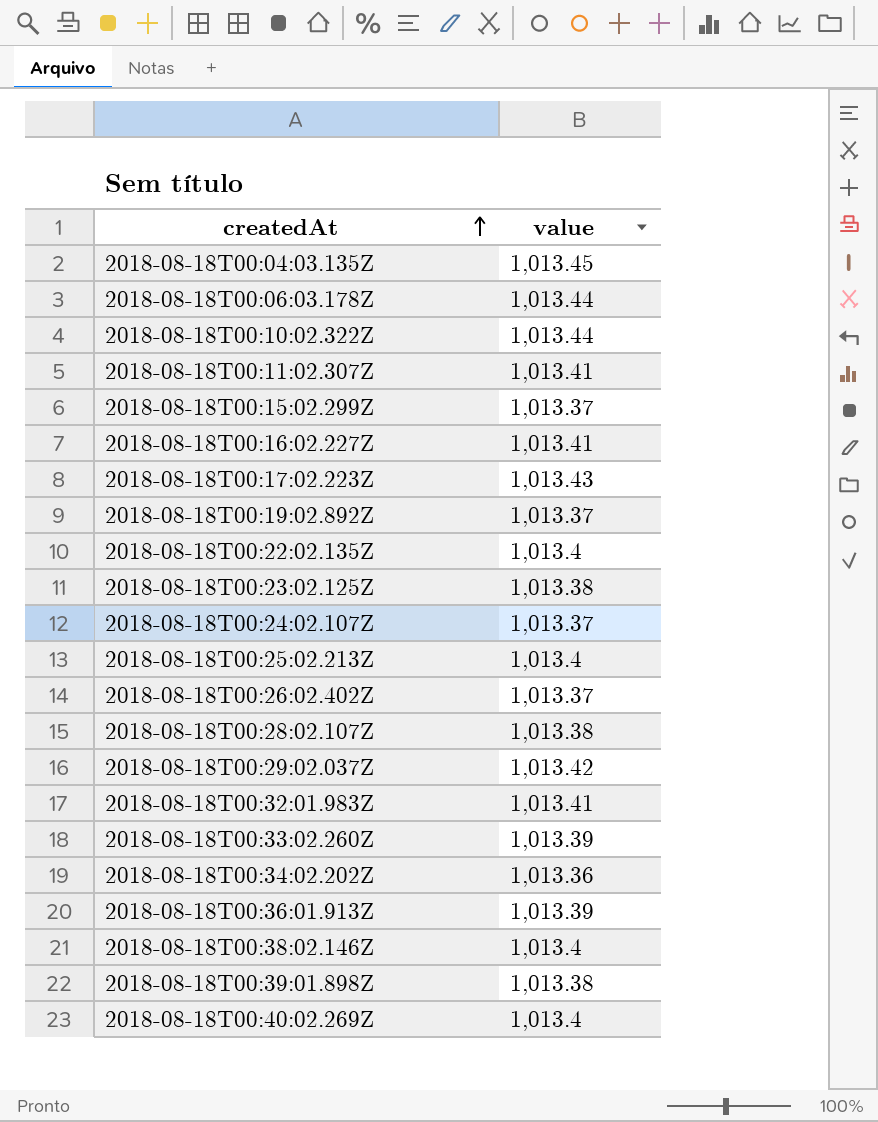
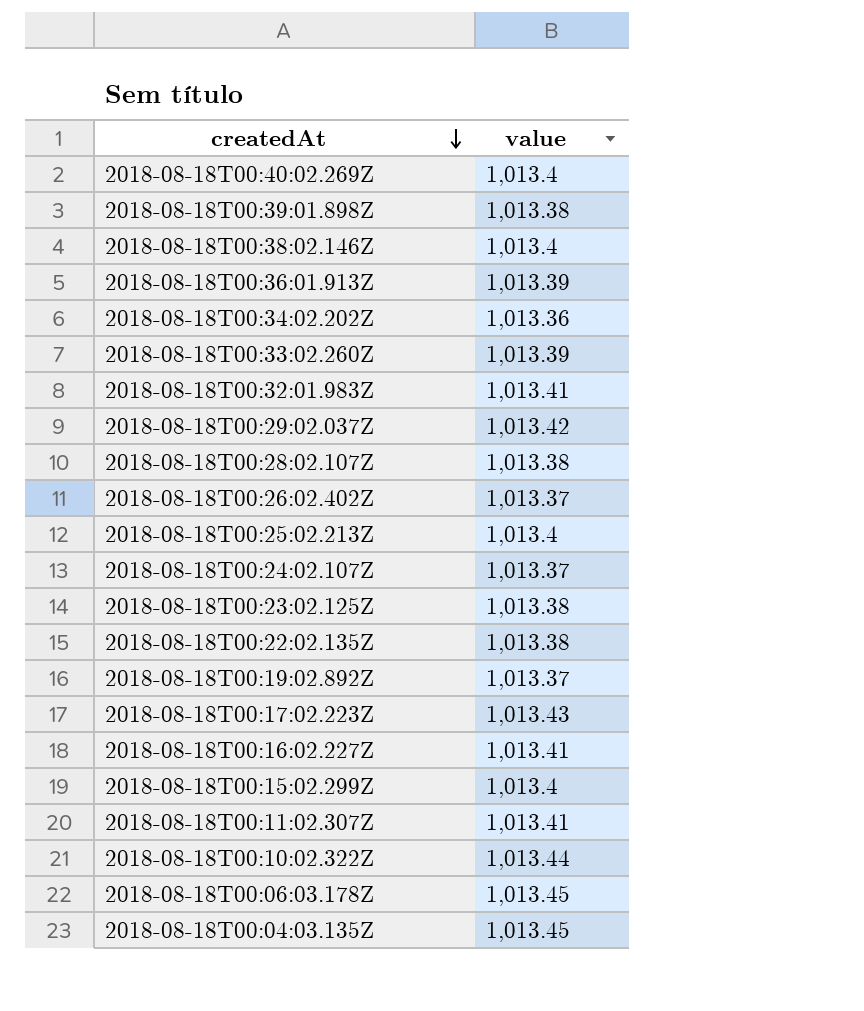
row order: createdAt ascending -> createdAt descending
2018-08-18T00:22:02.135Z | value: 1,013.4 -> 1,013.38
2018-08-18T00:15:02.299Z | value: 1,013.37 -> 1,013.4
2018-08-18T00:06:03.178Z | value: 1,013.44 -> 1,013.45

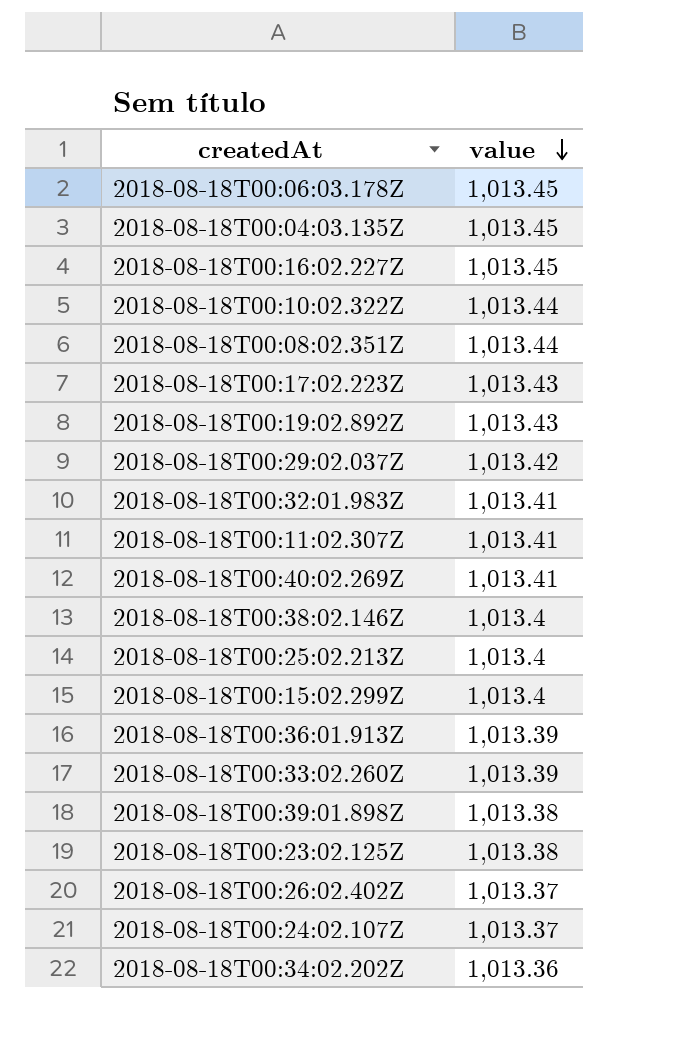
row order: createdAt descending -> value descending
row 2018-08-18T00:28:02.107Z: 1,013.38 -> none
row 2018-08-18T00:22:02.135Z: 1,013.38 -> none
2018-08-18T00:16:02.227Z | value: 1,013.41 -> 1,013.45
row 2018-08-18T00:08:02.351Z: none -> 1,013.44
2018-08-18T00:19:02.892Z | value: 1,013.37 -> 1,013.43
2018-08-18T00:40:02.269Z | value: 1,013.4 -> 1,013.41

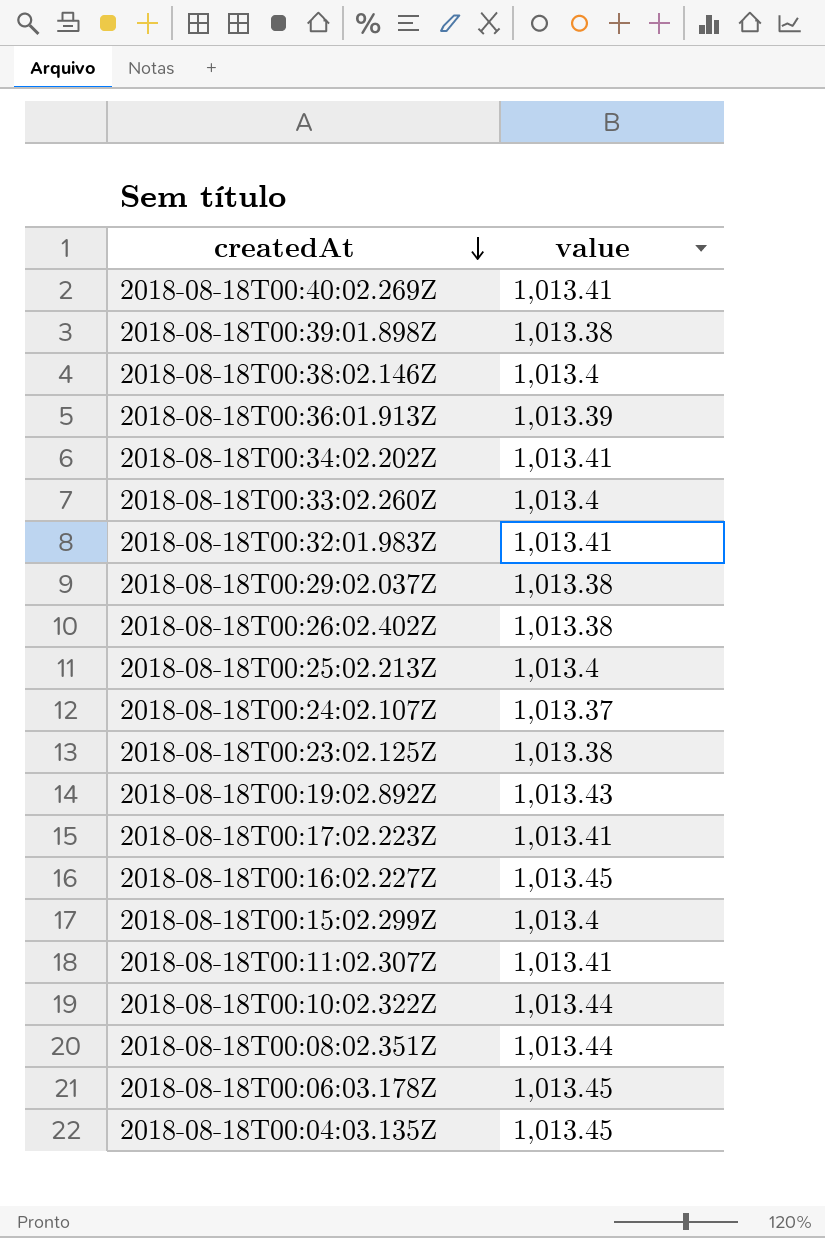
row order: value descending -> createdAt descending
2018-08-18T00:34:02.202Z | value: 1,013.36 -> 1,013.41
2018-08-18T00:33:02.260Z | value: 1,013.39 -> 1,013.4
2018-08-18T00:29:02.037Z | value: 1,013.42 -> 1,013.38
2018-08-18T00:26:02.402Z | value: 1,013.37 -> 1,013.38
2018-08-18T00:17:02.223Z | value: 1,013.43 -> 1,013.41

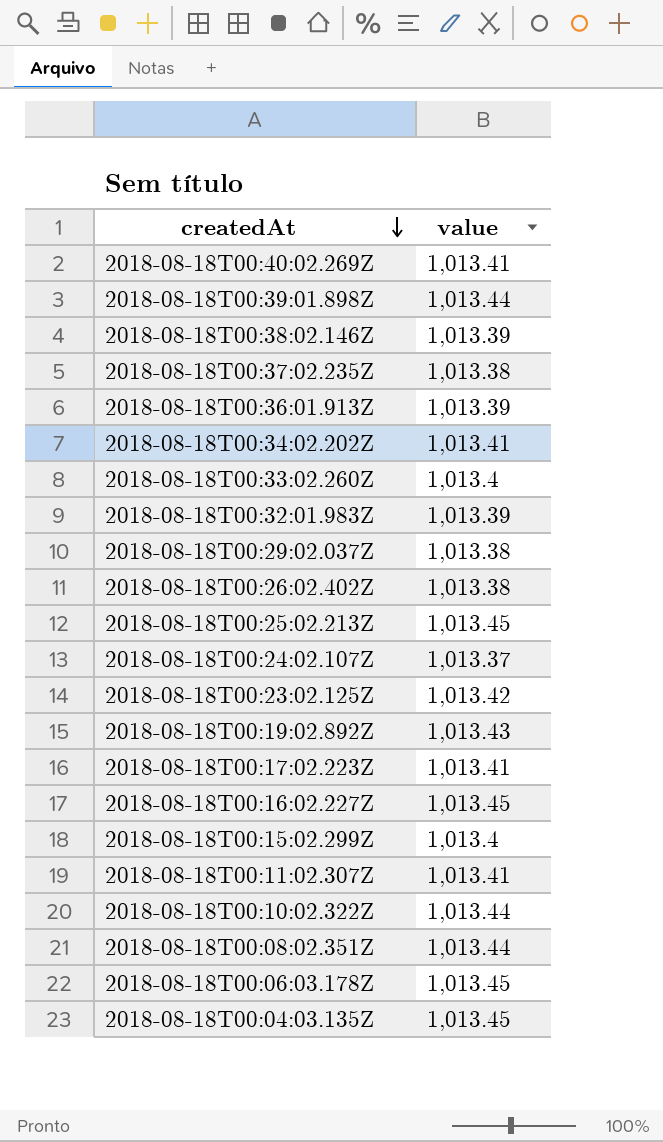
2018-08-18T00:39:01.898Z | value: 1,013.38 -> 1,013.44
2018-08-18T00:38:02.146Z | value: 1,013.4 -> 1,013.39
row 2018-08-18T00:37:02.235Z: none -> 1,013.38
2018-08-18T00:32:01.983Z | value: 1,013.41 -> 1,013.39
2018-08-18T00:25:02.213Z | value: 1,013.4 -> 1,013.45
2018-08-18T00:23:02.125Z | value: 1,013.38 -> 1,013.42

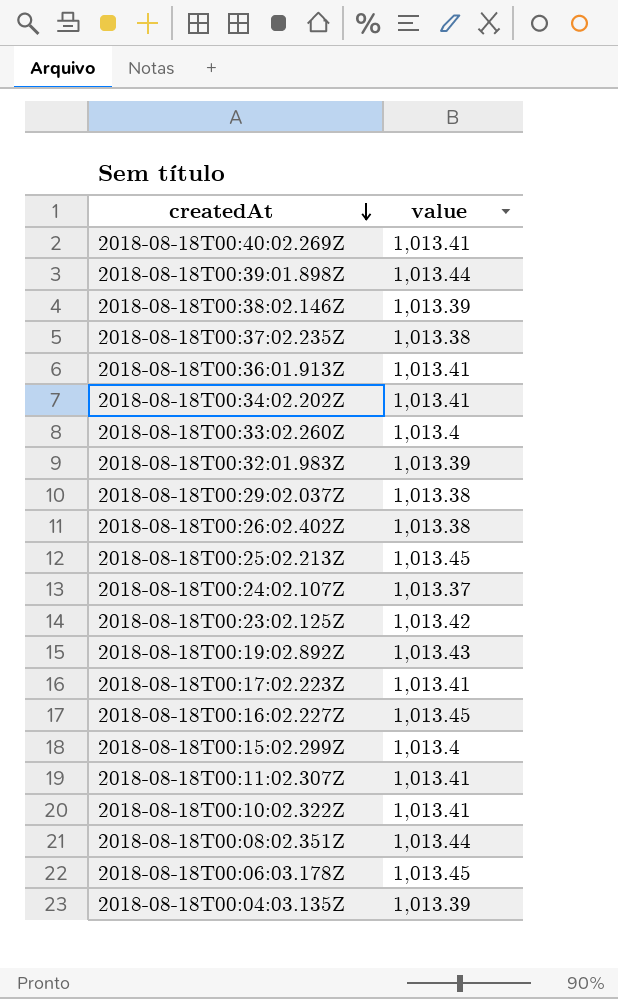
2018-08-18T00:36:01.913Z | value: 1,013.39 -> 1,013.41
2018-08-18T00:10:02.322Z | value: 1,013.44 -> 1,013.41
2018-08-18T00:04:03.135Z | value: 1,013.45 -> 1,013.39

